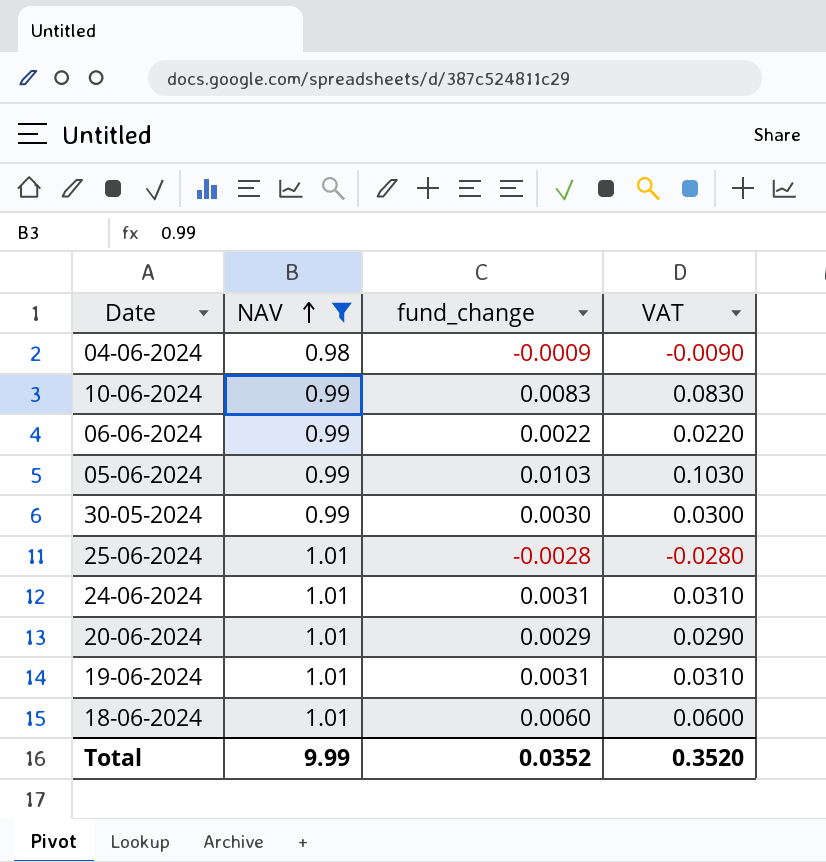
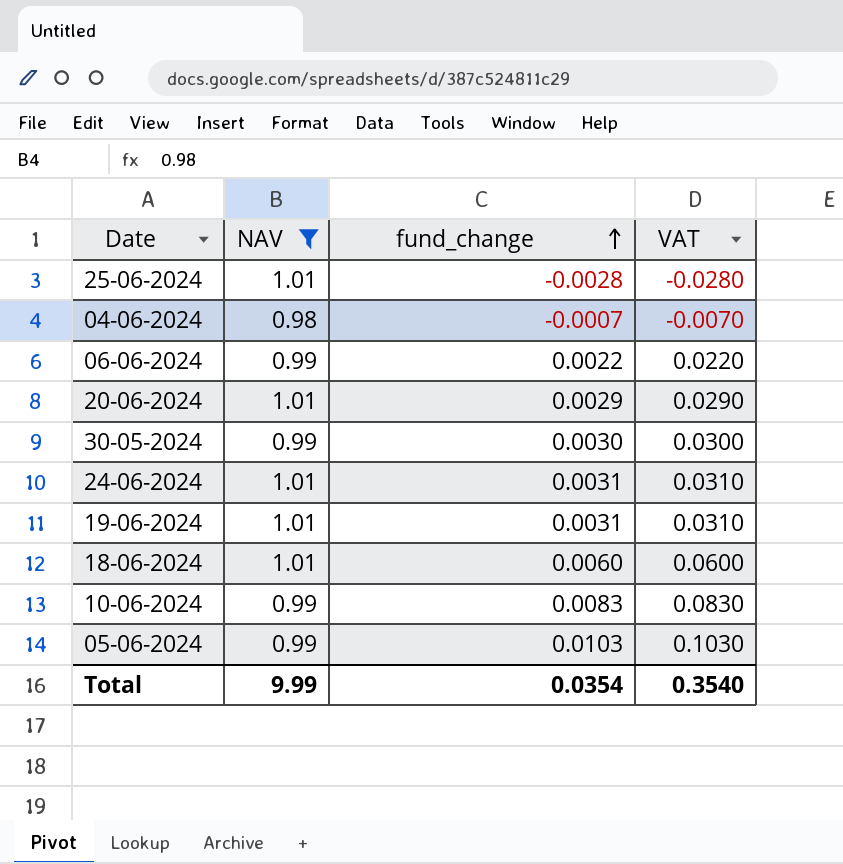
row order: NAV ascending -> fund_change ascending
04-06-2024 | fund_change: -0.0009 -> -0.0007
04-06-2024 | VAT: -0.0090 -> -0.0070
Total | fund_change: 0.0352 -> 0.0354
Total | VAT: 0.3520 -> 0.3540

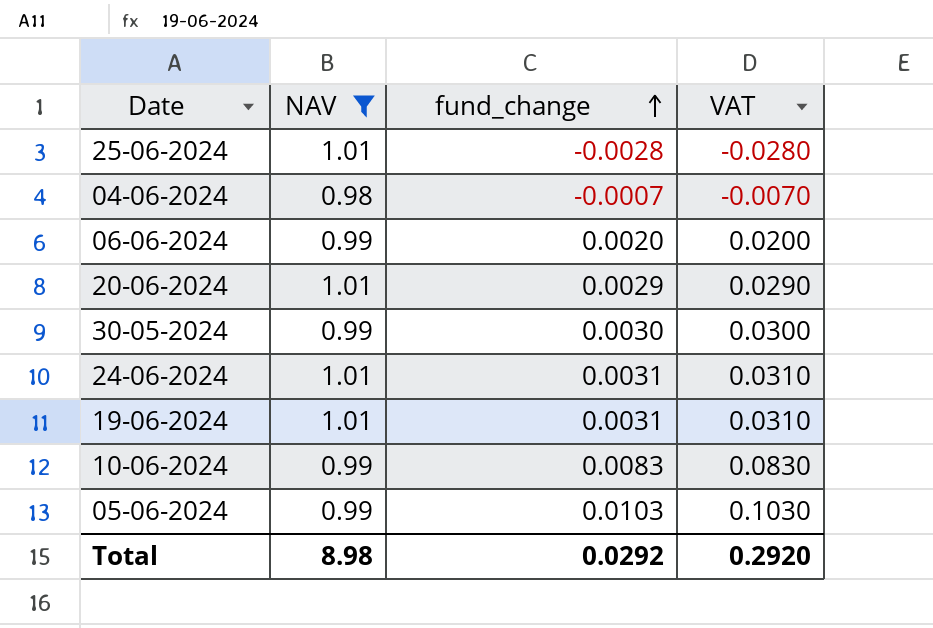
row 18-06-2024: 1.01 | 0.0060 | 0.0600 -> none
06-06-2024 | fund_change: 0.0022 -> 0.0020
06-06-2024 | VAT: 0.0220 -> 0.0200
Total | NAV: 9.99 -> 8.98
Total | fund_change: 0.0354 -> 0.0292
Total | VAT: 0.3540 -> 0.2920

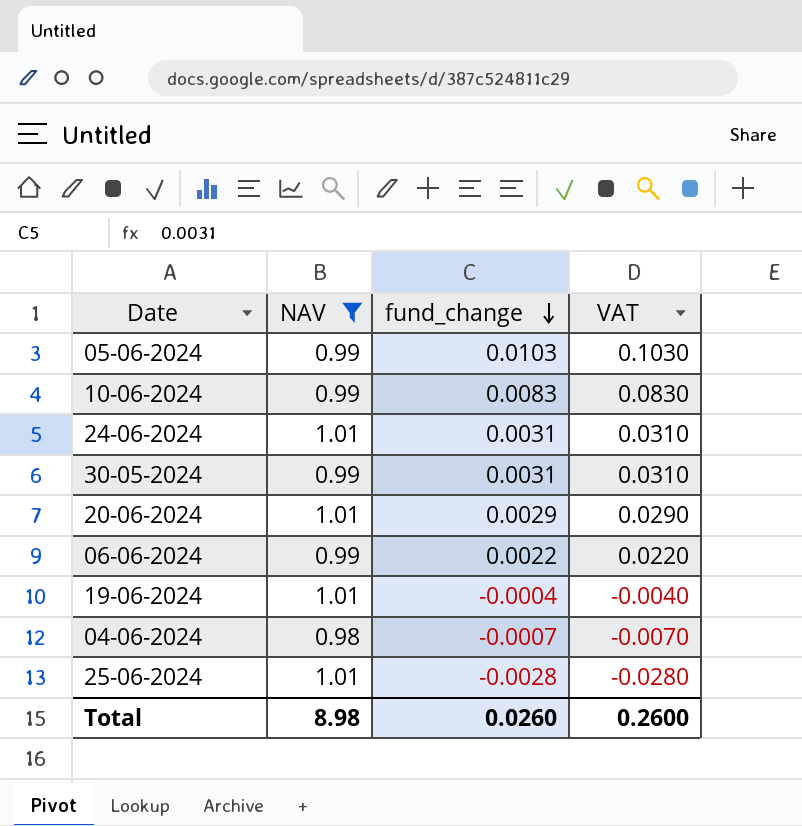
row order: fund_change ascending -> fund_change descending
30-05-2024 | fund_change: 0.0030 -> 0.0031
30-05-2024 | VAT: 0.0300 -> 0.0310
06-06-2024 | fund_change: 0.0020 -> 0.0022
06-06-2024 | VAT: 0.0200 -> 0.0220
19-06-2024 | fund_change: 0.0031 -> -0.0004
19-06-2024 | VAT: 0.0310 -> -0.0040
Total | fund_change: 0.0292 -> 0.0260
Total | VAT: 0.2920 -> 0.2600

